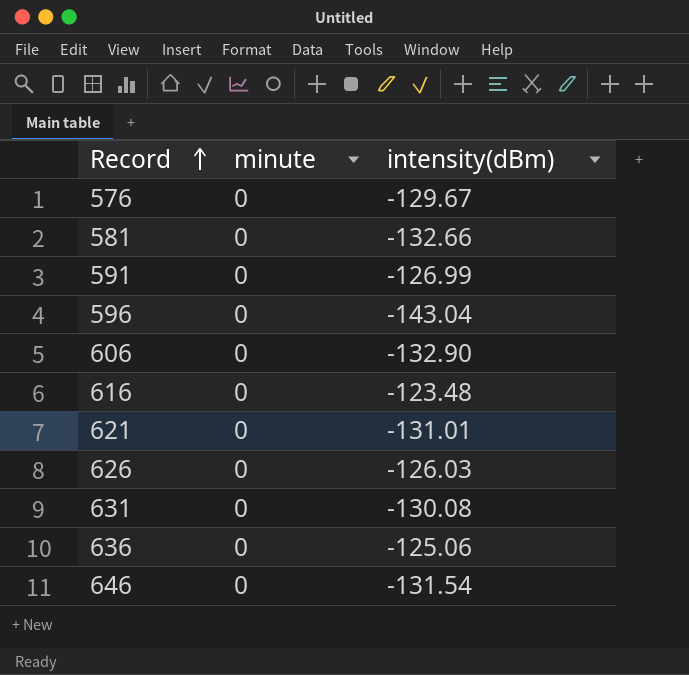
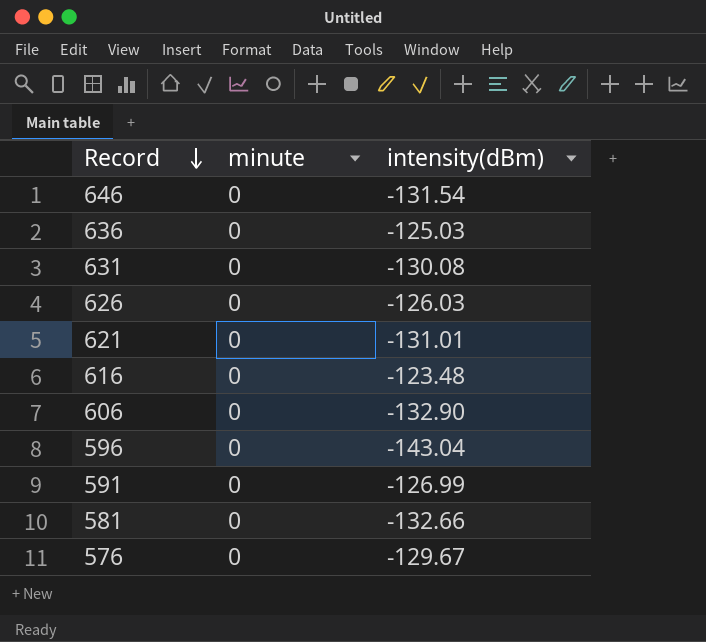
row order: Record ascending -> Record descending
636 | intensity(dBm): -125.06 -> -125.03

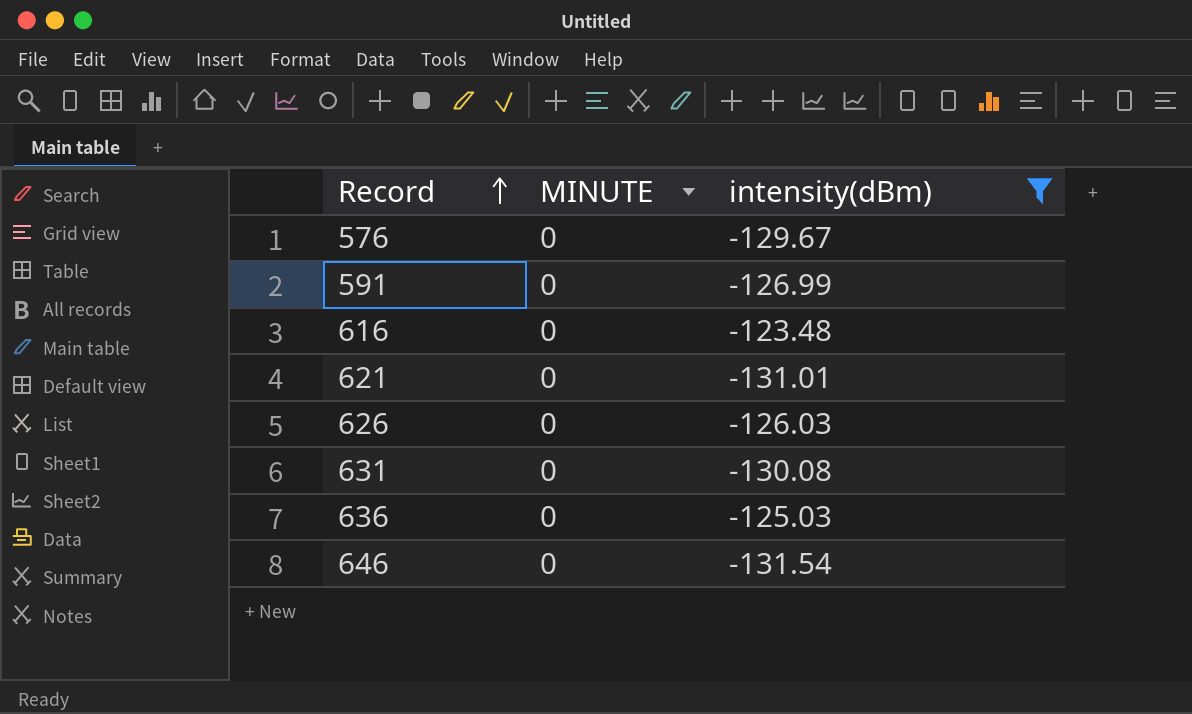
filter: none -> intensity(dBm) >= -131.54
row order: Record descending -> Record ascending
column name: minute -> MINUTE

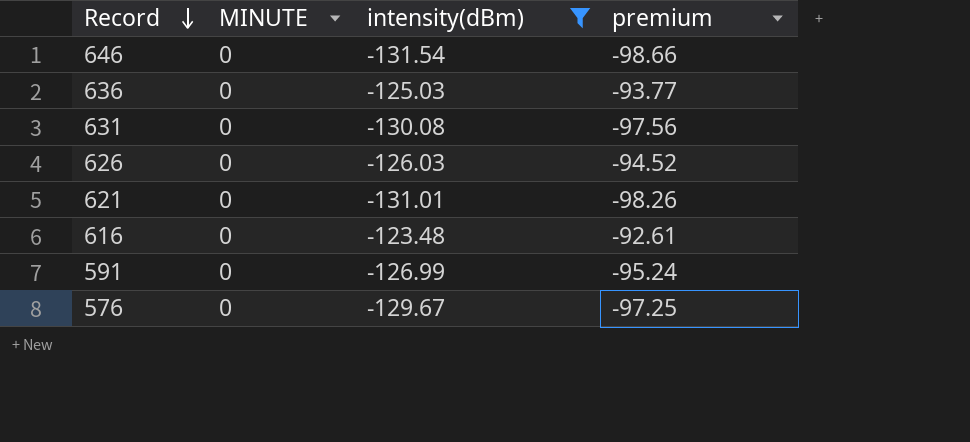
row order: Record ascending -> Record descending
column premium | formula: none -> [intensity(dBm)] * 0.75

